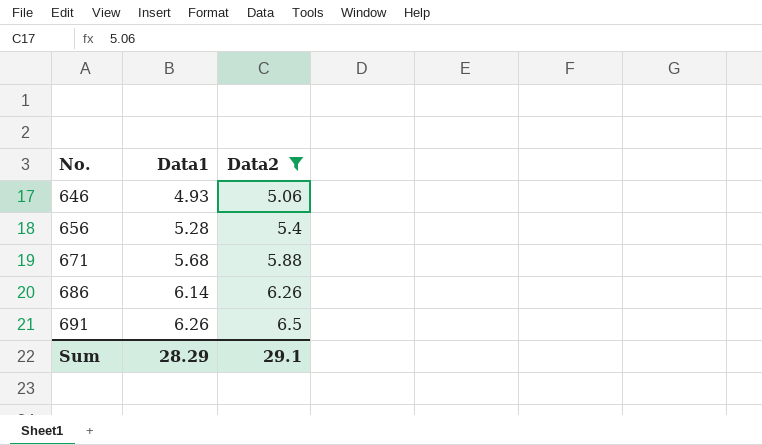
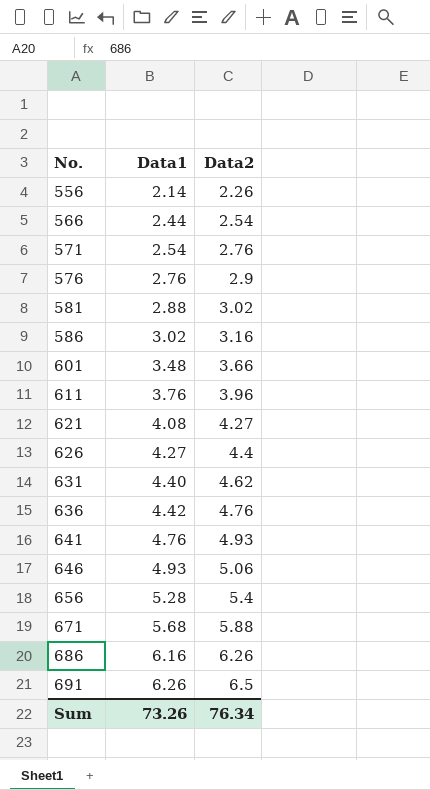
filter: Data2 >= 5.06 -> none
686 | Data1: 6.14 -> 6.16
Sum | Data1: 28.29 -> 73.26
Sum | Data2: 29.1 -> 76.34

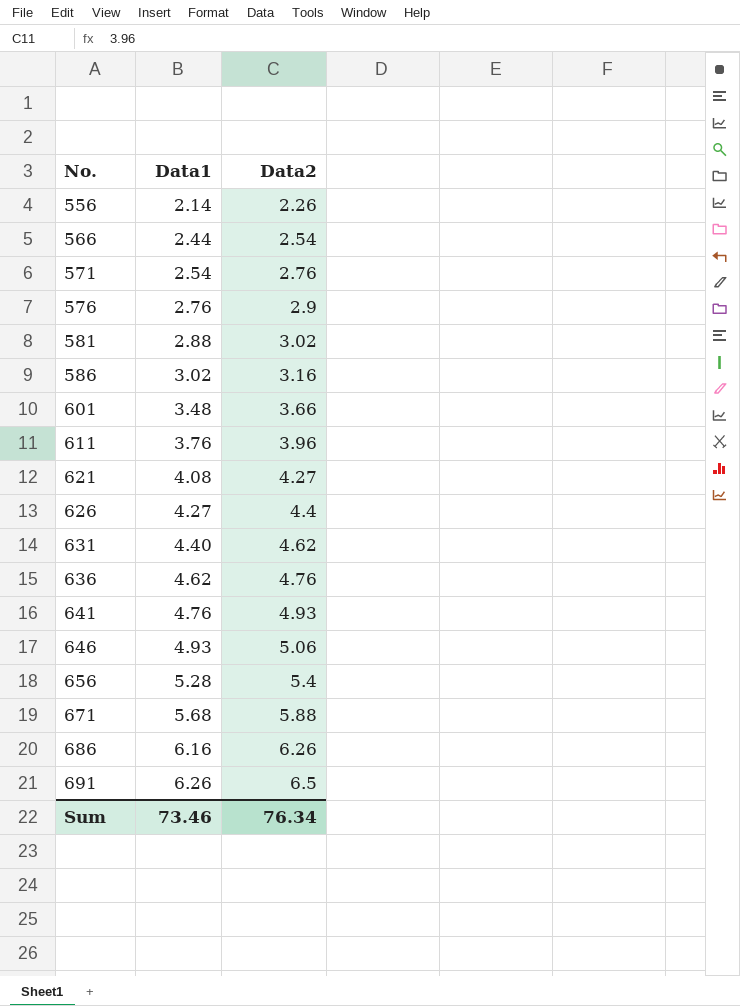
636 | Data1: 4.42 -> 4.62
Sum | Data1: 73.26 -> 73.46

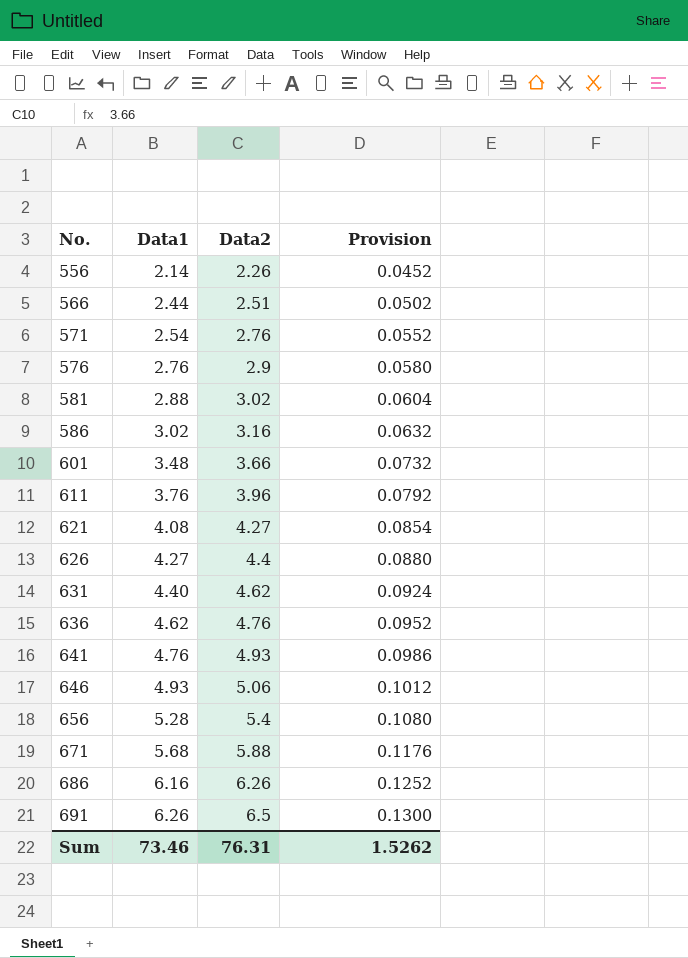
column Provision | formula: none -> [Data2] * 0.02
566 | Data2: 2.54 -> 2.51
Sum | Data2: 76.34 -> 76.31

